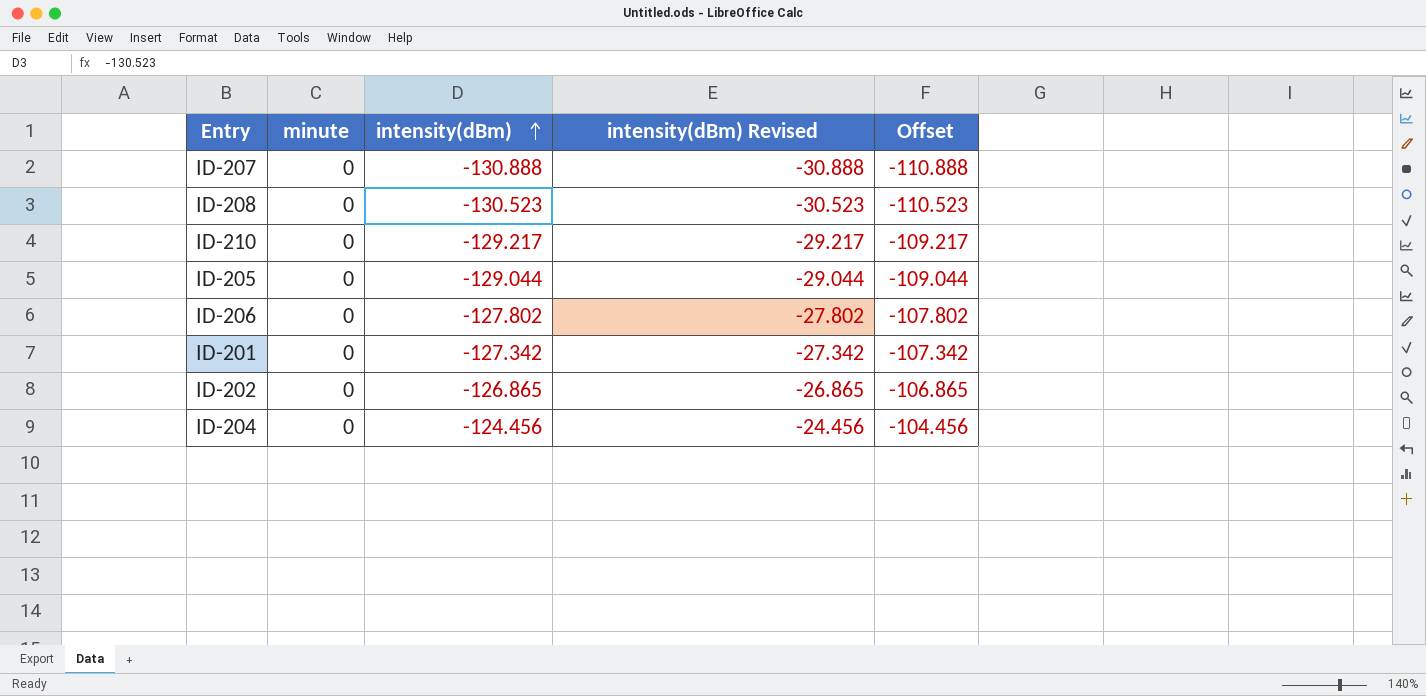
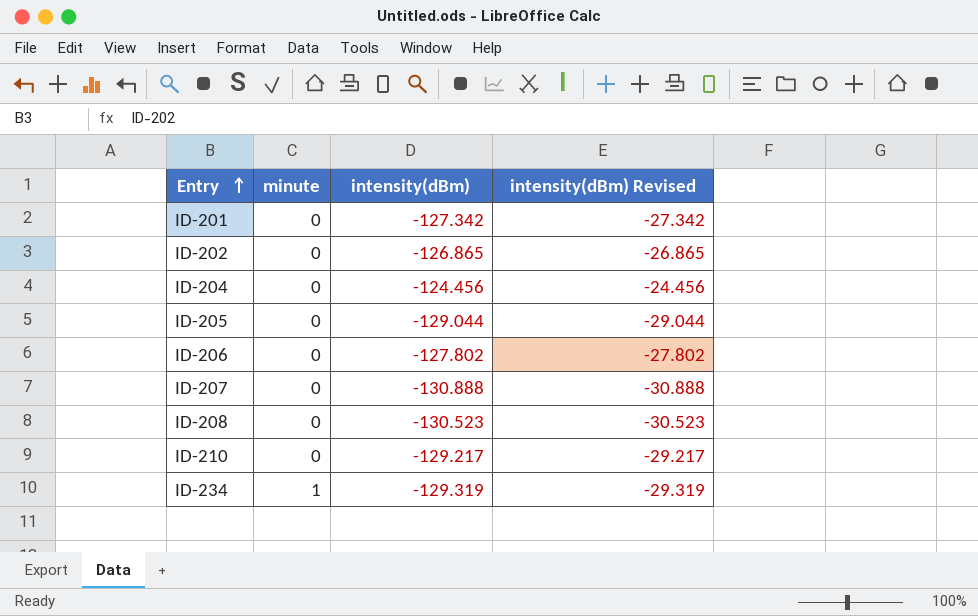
row order: intensity(dBm) ascending -> Entry ascending
column Offset | formula: [intensity(dBm)] + 20 -> none
row ID-234: none -> 1 | -129.319 | -29.319

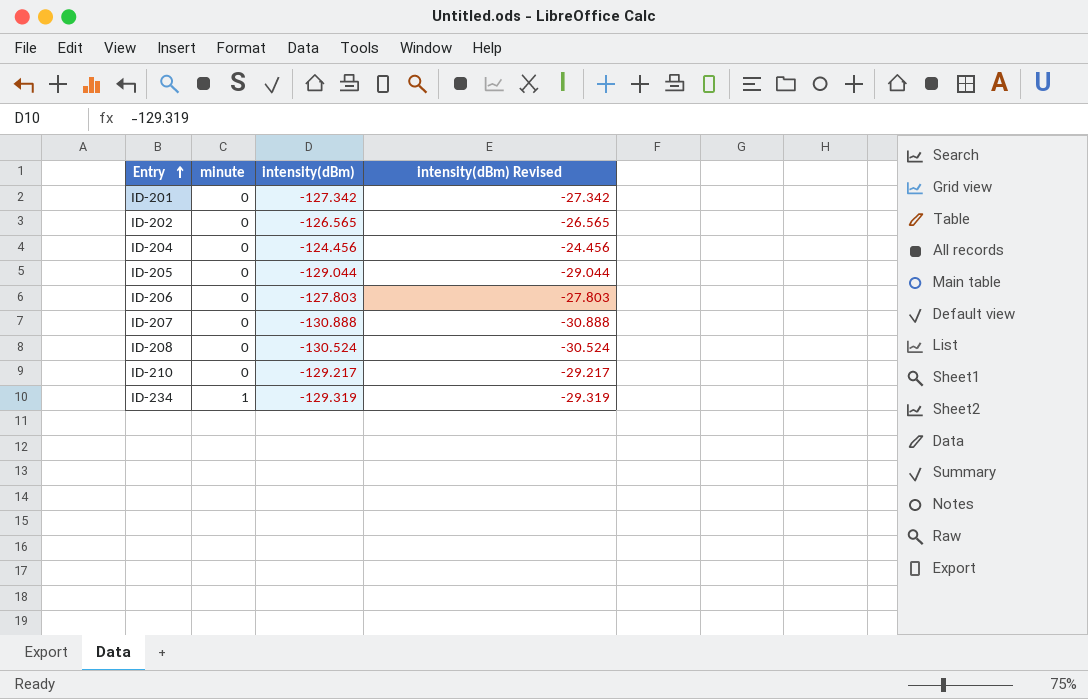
ID-202 | intensity(dBm): -126.865 -> -126.565
ID-202 | intensity(dBm) Revised: -26.865 -> -26.565
ID-206 | intensity(dBm): -127.802 -> -127.803
ID-206 | intensity(dBm) Revised: -27.802 -> -27.803
ID-208 | intensity(dBm): -130.523 -> -130.524
ID-208 | intensity(dBm) Revised: -30.523 -> -30.524

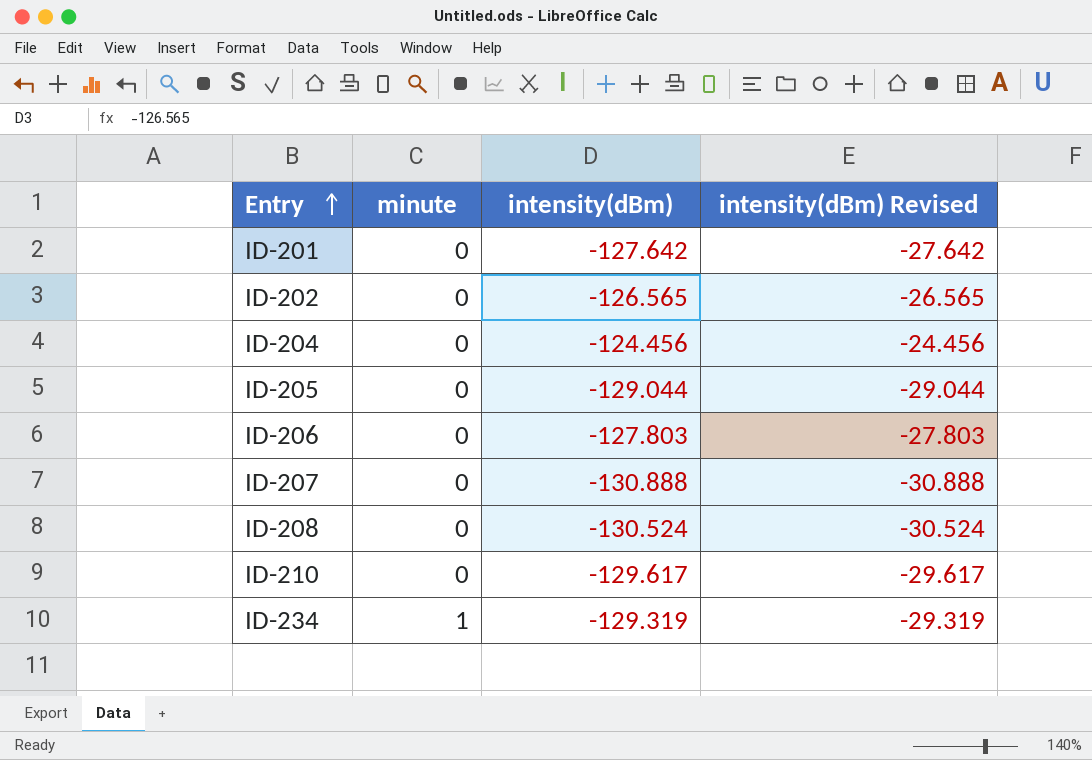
ID-201 | intensity(dBm): -127.342 -> -127.642
ID-201 | intensity(dBm) Revised: -27.342 -> -27.642
ID-210 | intensity(dBm): -129.217 -> -129.617
ID-210 | intensity(dBm) Revised: -29.217 -> -29.617

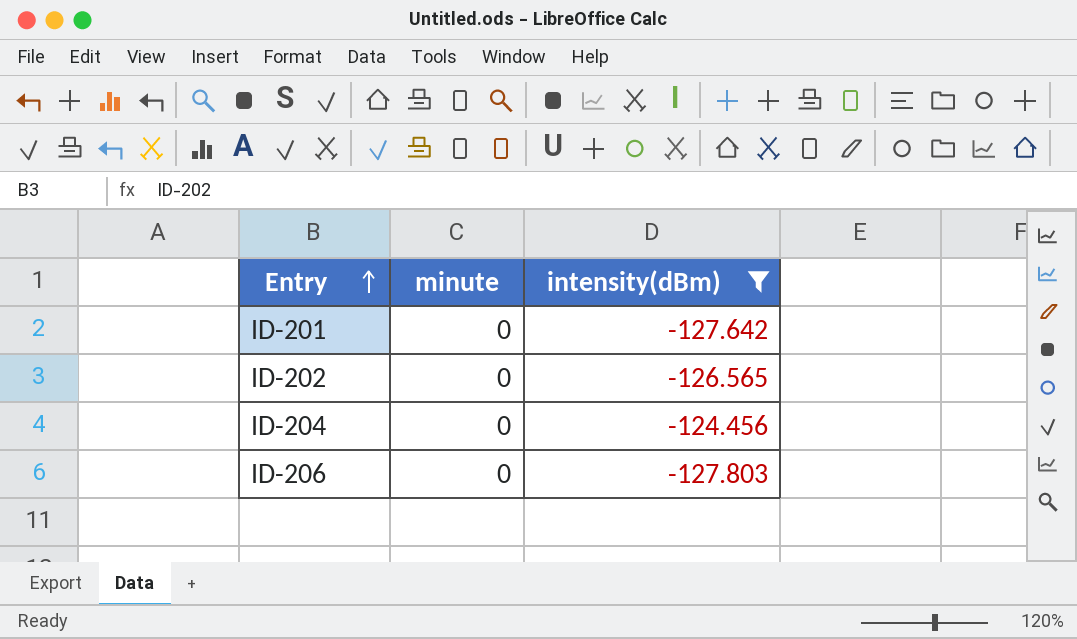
filter: none -> intensity(dBm) >= -127.803
column intensity(dBm) Revised | formula: [intensity(dBm)] + 100 -> none

